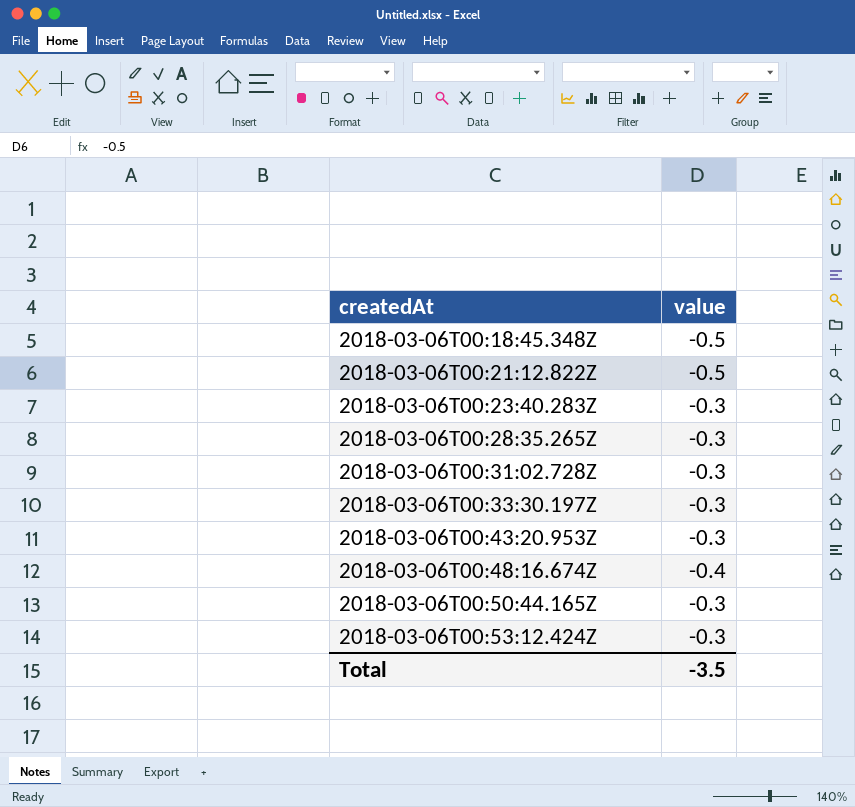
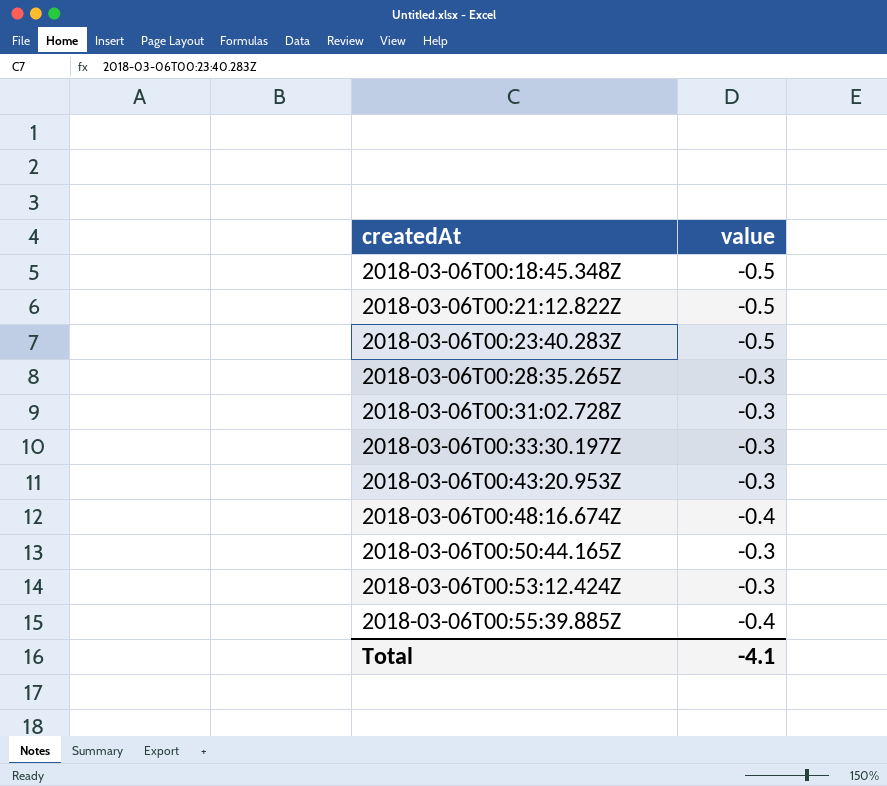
2018-03-06T00:23:40.283Z | value: -0.3 -> -0.5
row 2018-03-06T00:55:39.885Z: none -> -0.4
Total | value: -3.5 -> -4.1

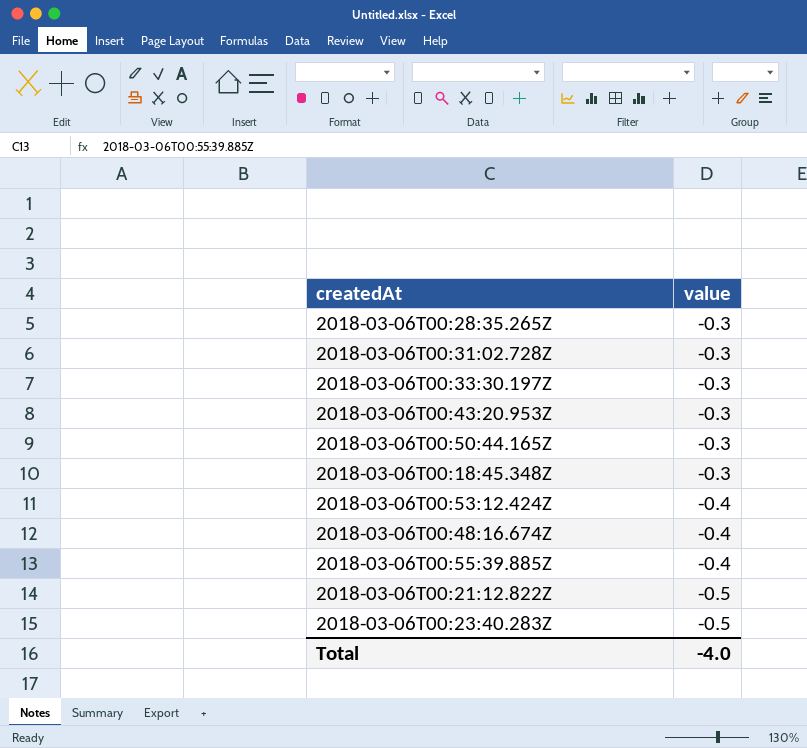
row order: createdAt ascending -> value descending
2018-03-06T00:18:45.348Z | value: -0.5 -> -0.3
2018-03-06T00:53:12.424Z | value: -0.3 -> -0.4
Total | value: -4.1 -> -4.0

